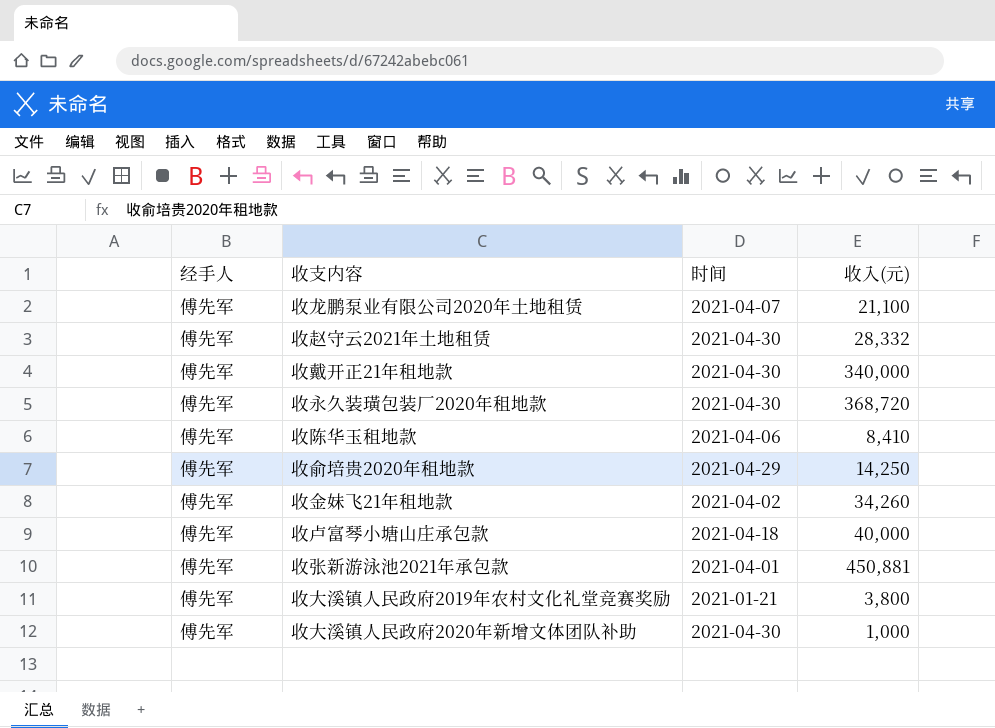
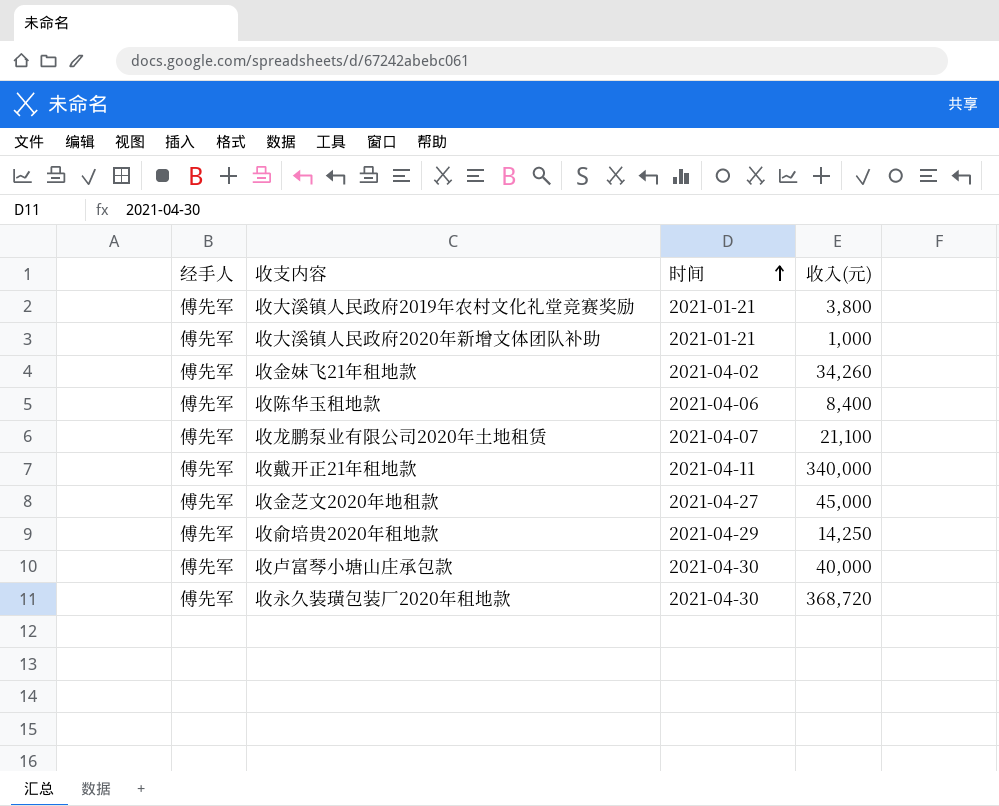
row order: none -> 时间 ascending
row 收赵守云2021年土地租赁: 傅先军 | 2021-04-30 | 28,332 -> none
row 收张新游泳池2021年承包款: 傅先军 | 2021-04-01 | 450,881 -> none
收大溪镇人民政府2020年新增文体团队补助 | 时间: 2021-04-30 -> 2021-01-21
收陈华玉租地款 | 收入(元): 8,410 -> 8,400
收戴开正21年租地款 | 时间: 2021-04-30 -> 2021-04-11
row 收金芝文2020年地租款: none -> 傅先军 | 2021-04-27 | 45,000
收卢富琴小塘山庄承包款 | 时间: 2021-04-18 -> 2021-04-30

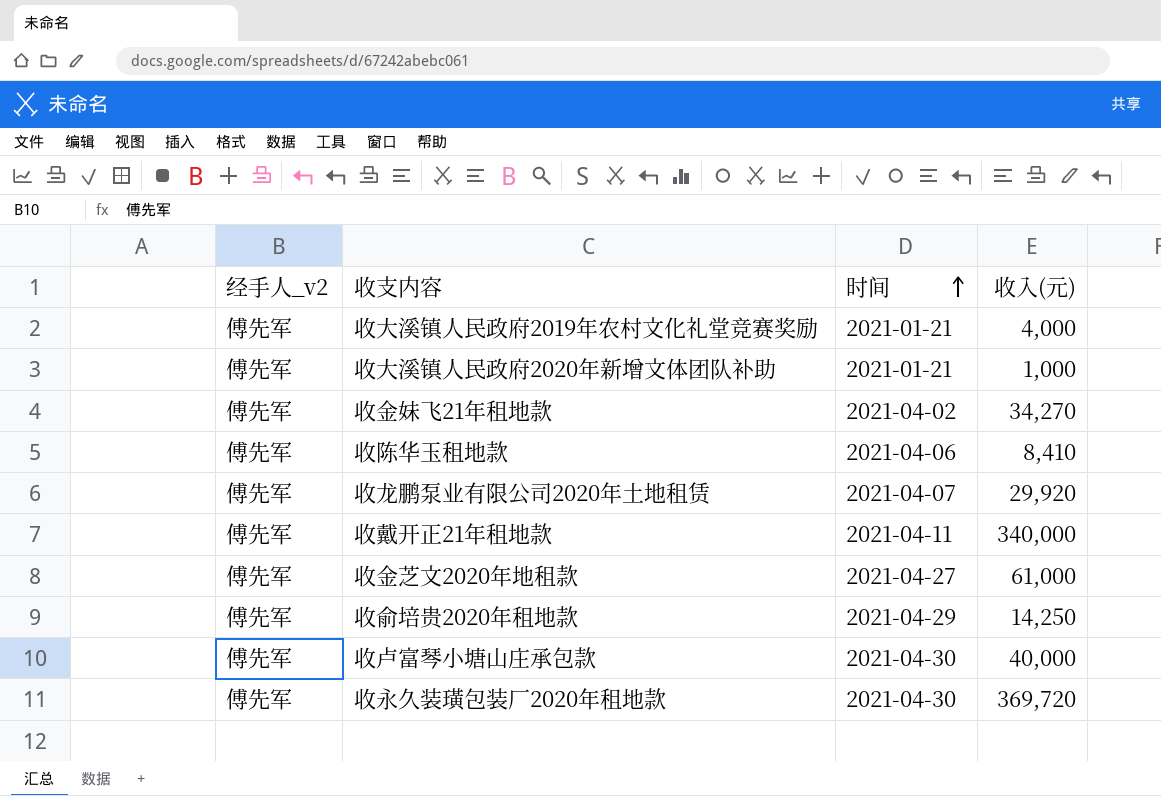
column name: 经手人 -> 经手人_v2
收大溪镇人民政府2019年农村文化礼堂竞赛奖励 | 收入(元): 3,800 -> 4,000
收金妹飞21年租地款 | 收入(元): 34,260 -> 34,270
收陈华玉租地款 | 收入(元): 8,400 -> 8,410
收龙鹏泵业有限公司2020年土地租赁 | 收入(元): 21,100 -> 29,920
收金芝文2020年地租款 | 收入(元): 45,000 -> 61,000
收永久装璜包装厂2020年租地款 | 收入(元): 368,720 -> 369,720

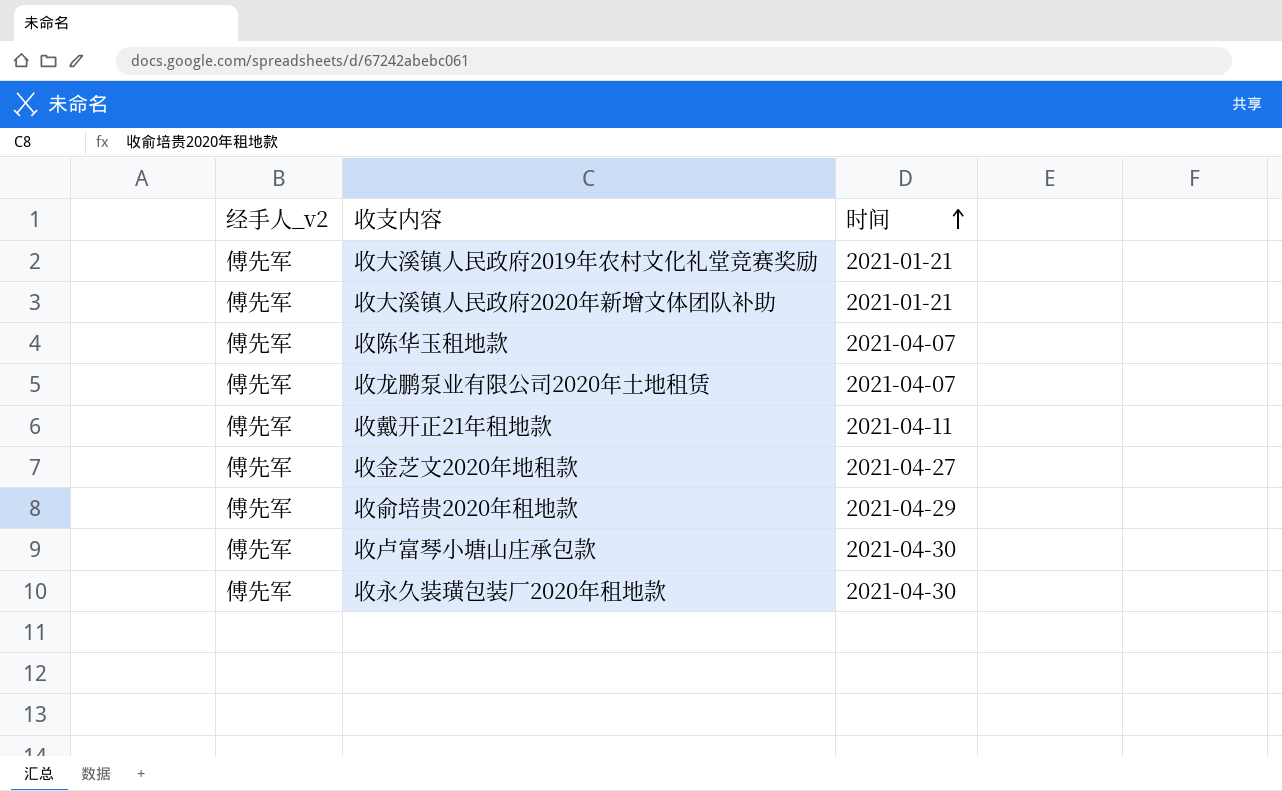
column 收入(元) | position: 4 -> none
row 收金妹飞21年租地款: 傅先军 | 2021-04-02 | 34,270 -> none
收陈华玉租地款 | 时间: 2021-04-06 -> 2021-04-07

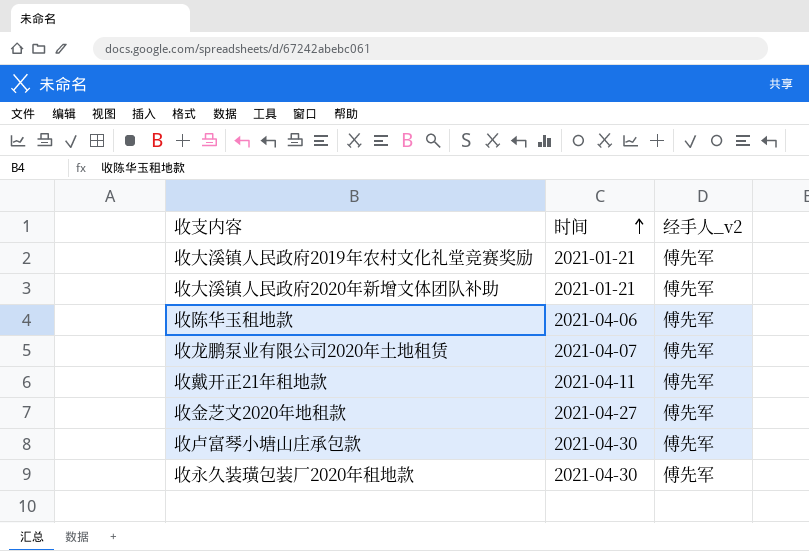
column 经手人_v2 | position: 1 -> 3
row 收俞培贵2020年租地款: 傅先军 | 2021-04-29 -> none
收陈华玉租地款 | 时间: 2021-04-07 -> 2021-04-06

